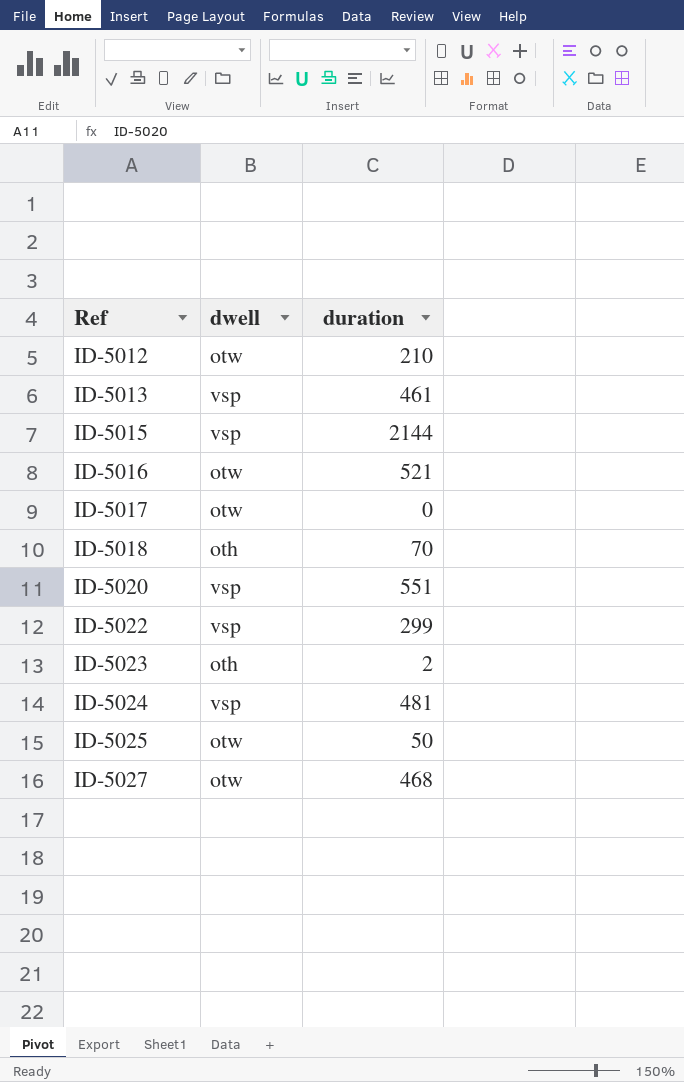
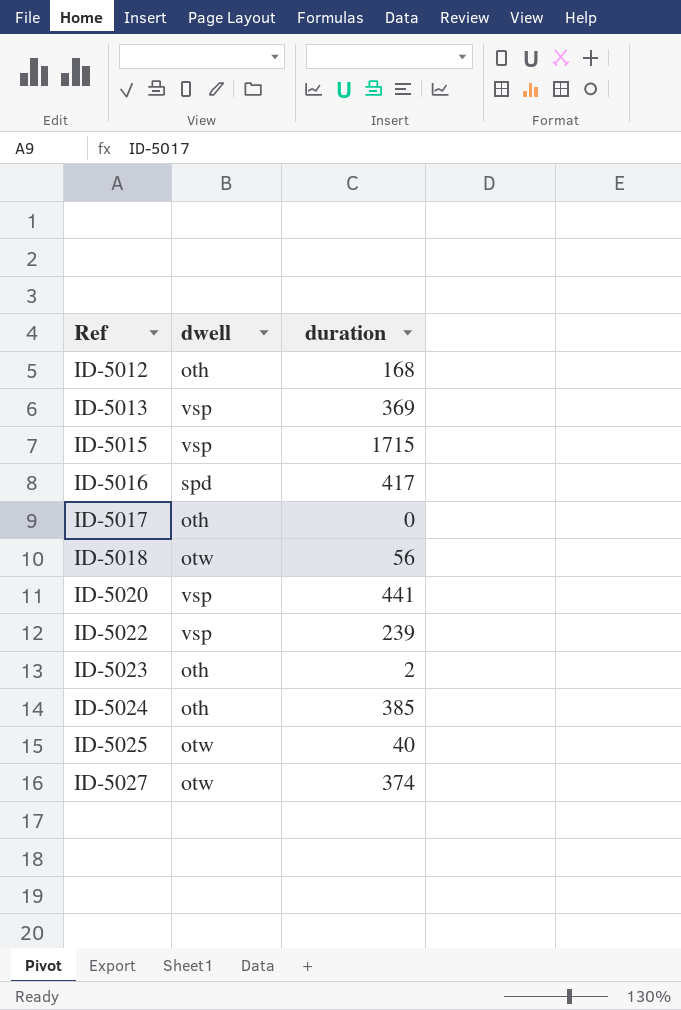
ID-5012 | dwell: otw -> oth
ID-5012 | duration: 210 -> 168
ID-5013 | duration: 461 -> 369
ID-5015 | duration: 2144 -> 1715
ID-5016 | dwell: otw -> spd
ID-5016 | duration: 521 -> 417
ID-5017 | dwell: otw -> oth
ID-5018 | dwell: oth -> otw
ID-5018 | duration: 70 -> 56
ID-5020 | duration: 551 -> 441
ID-5022 | duration: 299 -> 239
ID-5024 | dwell: vsp -> oth
ID-5024 | duration: 481 -> 385
ID-5025 | duration: 50 -> 40
ID-5027 | duration: 468 -> 374

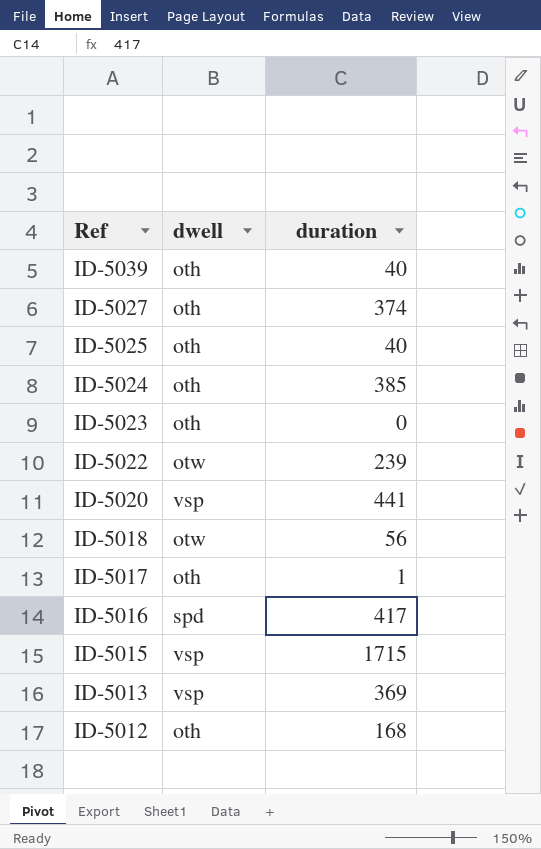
row order: Ref ascending -> Ref descending
row ID-5039: none -> oth | 40
ID-5027 | dwell: otw -> oth
ID-5025 | dwell: otw -> oth
ID-5023 | duration: 2 -> 0
ID-5022 | dwell: vsp -> otw
ID-5017 | duration: 0 -> 1

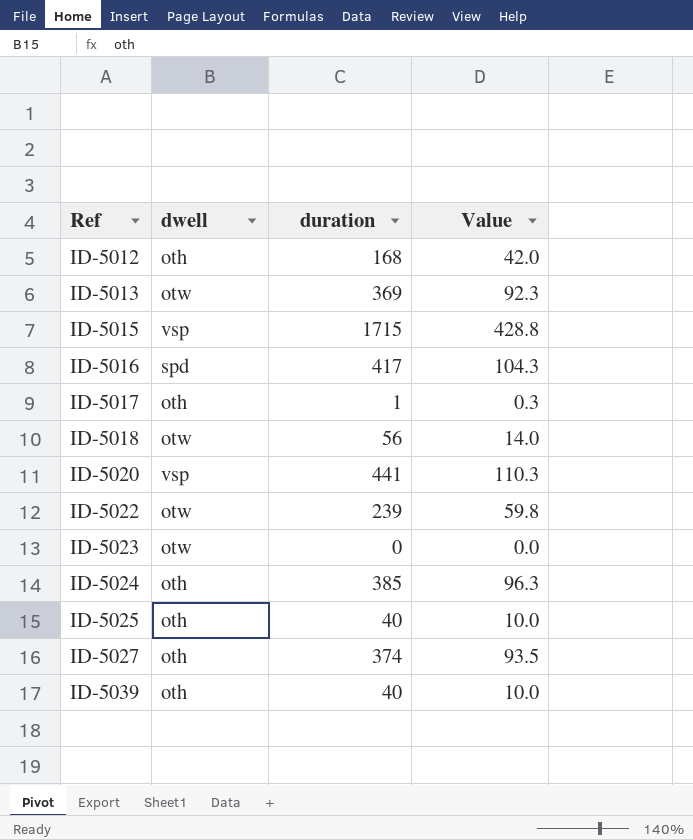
row order: Ref descending -> Ref ascending
column Value | formula: none -> [duration] * 0.25
ID-5013 | dwell: vsp -> otw
ID-5023 | dwell: oth -> otw

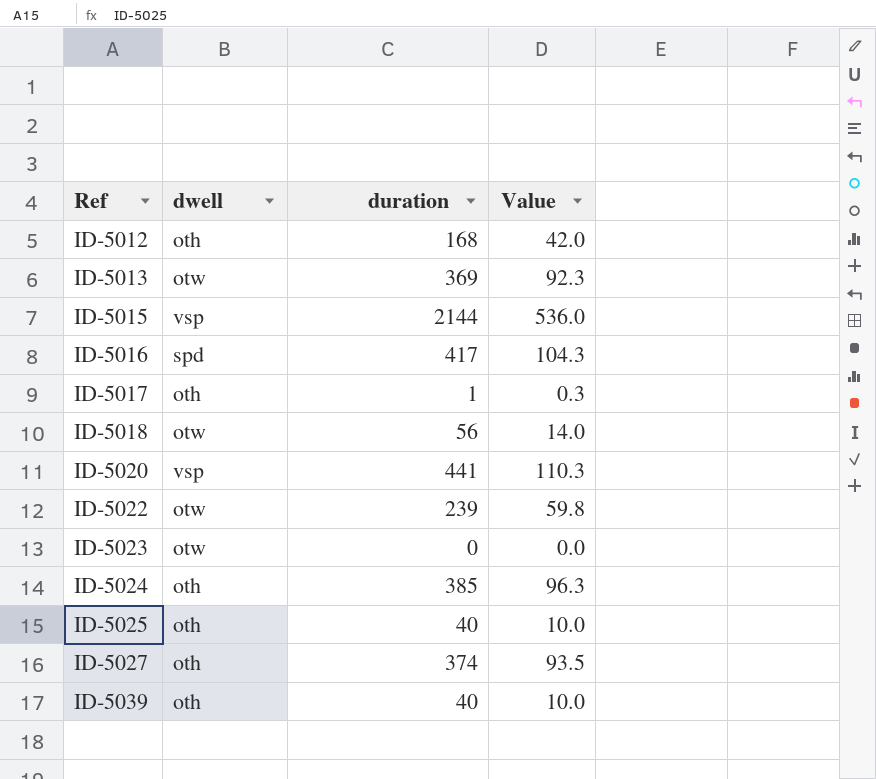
ID-5015 | duration: 1715 -> 2144
ID-5015 | Value: 428.8 -> 536.0

